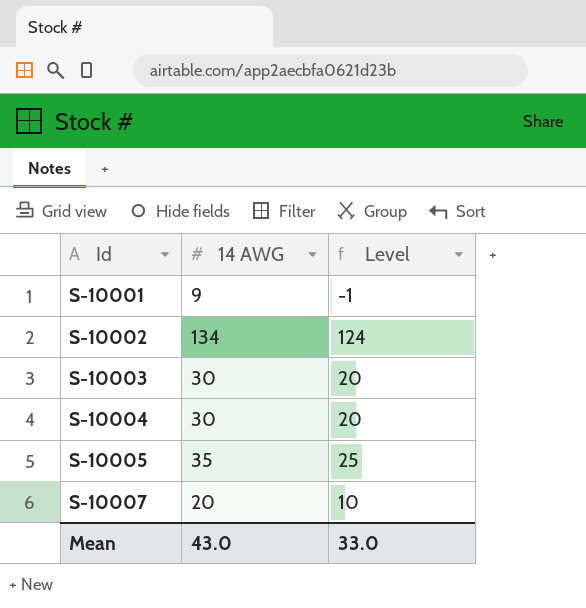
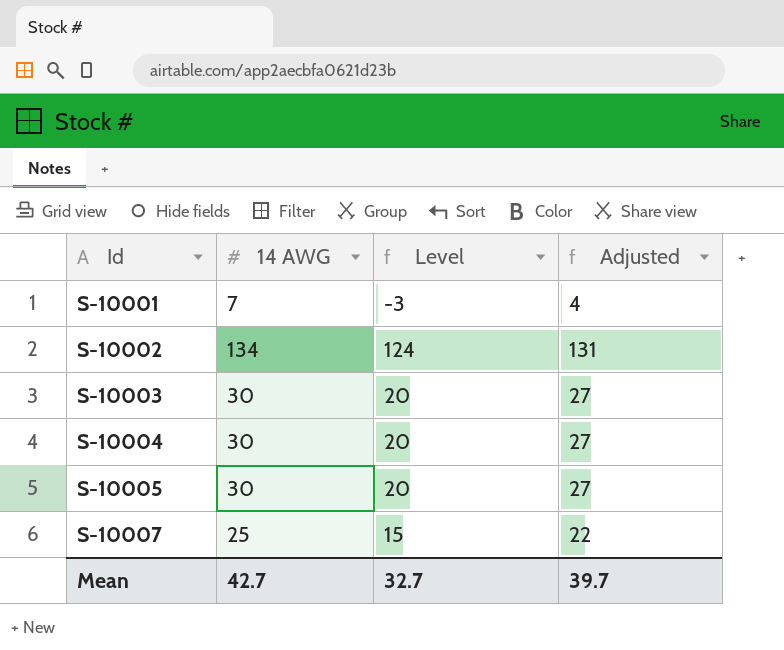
column Adjusted | formula: none -> [14 AWG] - 3
S-10001 | 14 AWG: 9 -> 7
S-10001 | Level: -1 -> -3
S-10005 | 14 AWG: 35 -> 30
S-10005 | Level: 25 -> 20
S-10007 | 14 AWG: 20 -> 25
S-10007 | Level: 10 -> 15
Mean | 14 AWG: 43.0 -> 42.7
Mean | Level: 33.0 -> 32.7

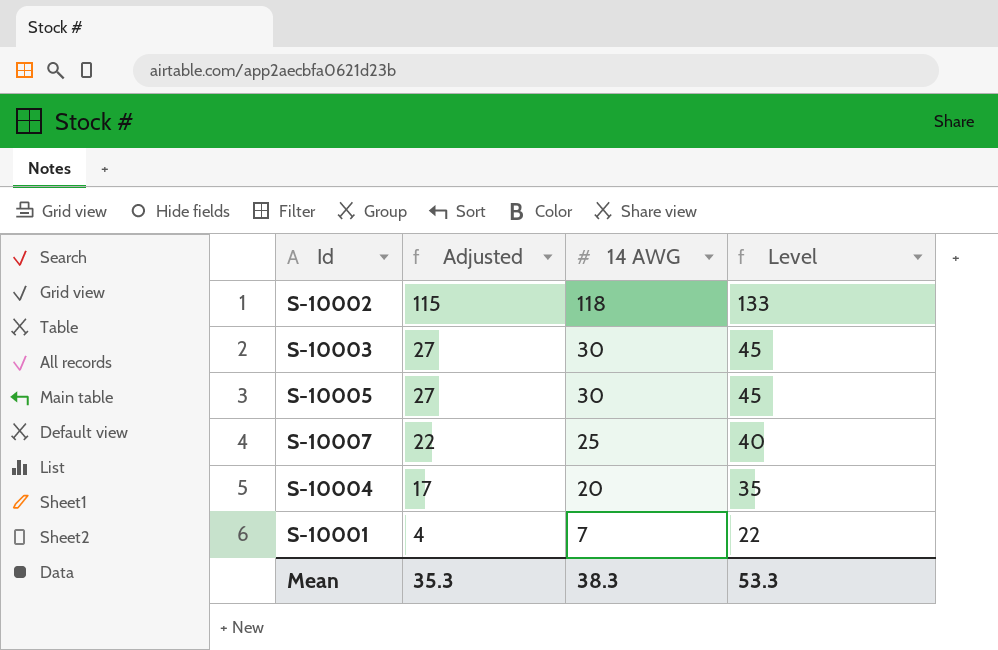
row order: Id ascending -> Adjusted descending
column Adjusted | position: 4 -> 2
column Level | formula: [14 AWG] - 10 -> [14 AWG] + 15
S-10002 | Adjusted: 131 -> 115
S-10002 | 14 AWG: 134 -> 118
S-10004 | Adjusted: 27 -> 17
S-10004 | 14 AWG: 30 -> 20
Mean | Adjusted: 39.7 -> 35.3
Mean | 14 AWG: 42.7 -> 38.3
Mean | Level: 32.7 -> 53.3

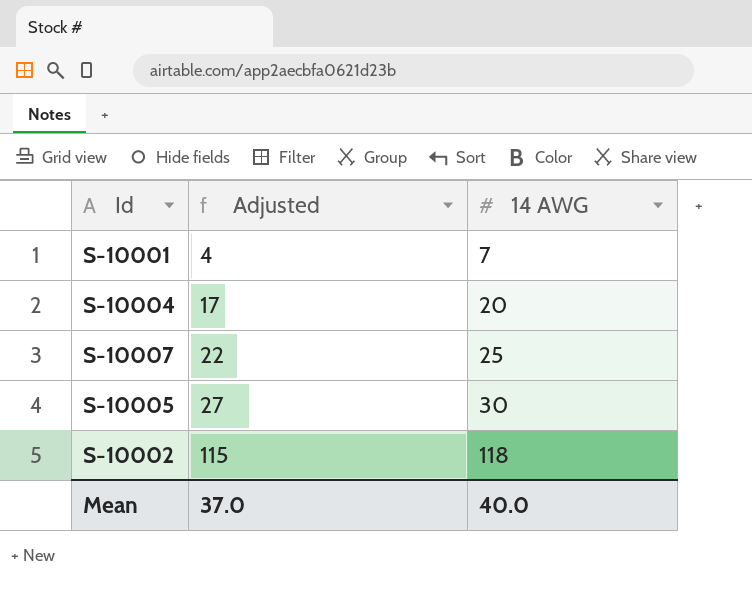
row order: Adjusted descending -> Adjusted ascending
column Level | formula: [14 AWG] + 15 -> none
row S-10003: 27 | 30 | 45 -> none
Mean | Adjusted: 35.3 -> 37.0
Mean | 14 AWG: 38.3 -> 40.0

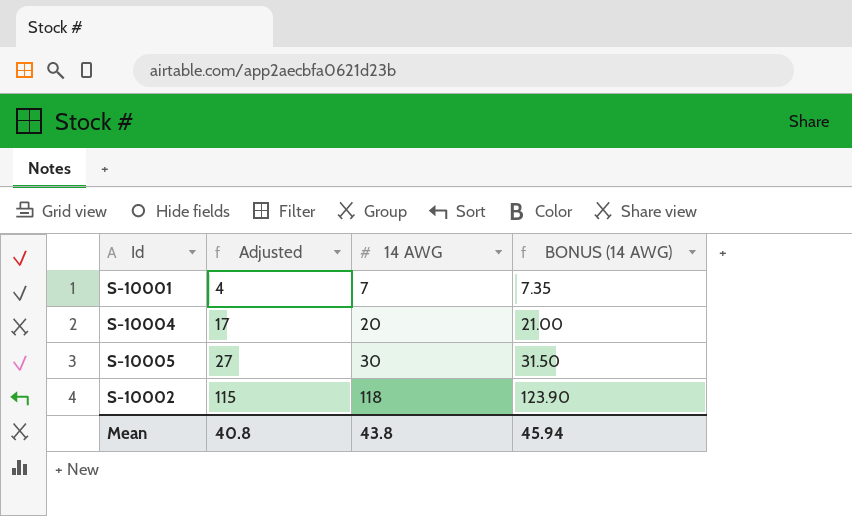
column BONUS (14 AWG) | formula: none -> [14 AWG] * 1.05
row S-10007: 22 | 25 -> none
Mean | Adjusted: 37.0 -> 40.8
Mean | 14 AWG: 40.0 -> 43.8

